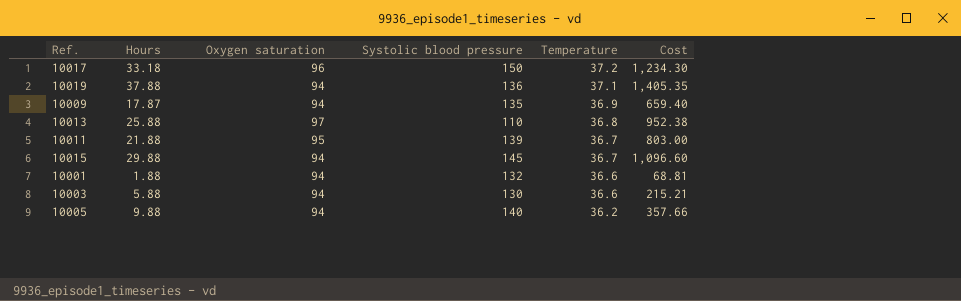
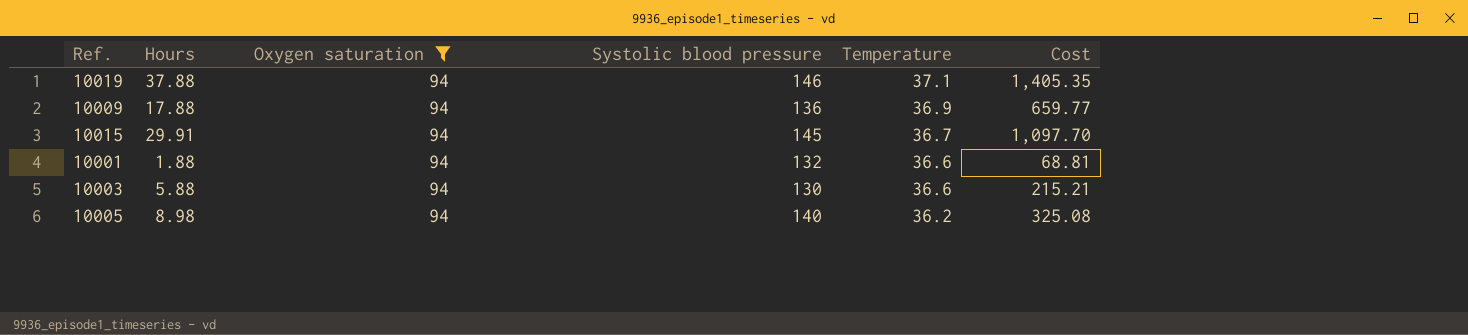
filter: none -> Oxygen saturation = 94
10019 | Systolic blood pressure: 136 -> 146
10009 | Hours: 17.87 -> 17.88
10009 | Systolic blood pressure: 135 -> 136
10009 | Cost: 659.40 -> 659.77
10015 | Hours: 29.88 -> 29.91
10015 | Cost: 1,096.60 -> 1,097.70
10005 | Hours: 9.88 -> 8.98
10005 | Cost: 357.66 -> 325.08

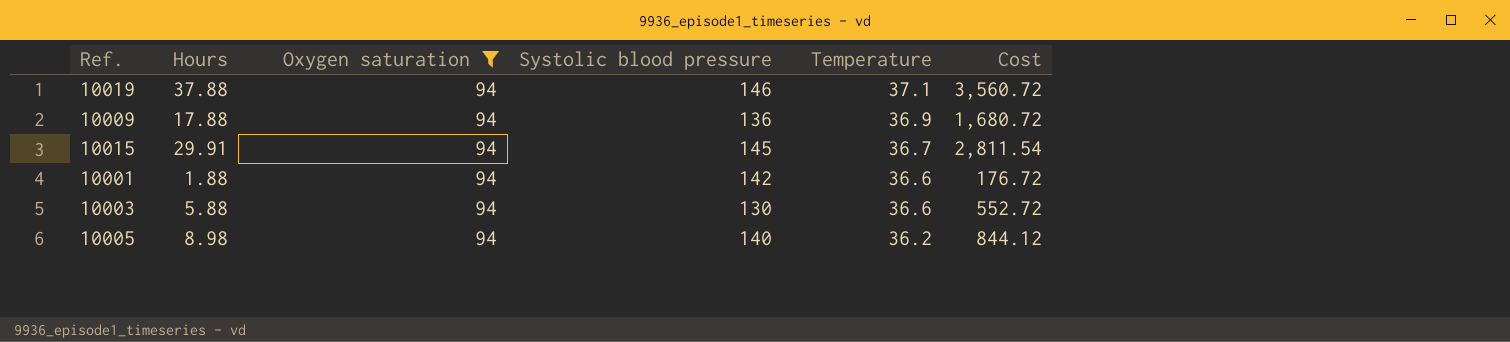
column Cost | formula: [Hours] * [Temperature] -> [Hours] * [Oxygen saturation]
10001 | Systolic blood pressure: 132 -> 142

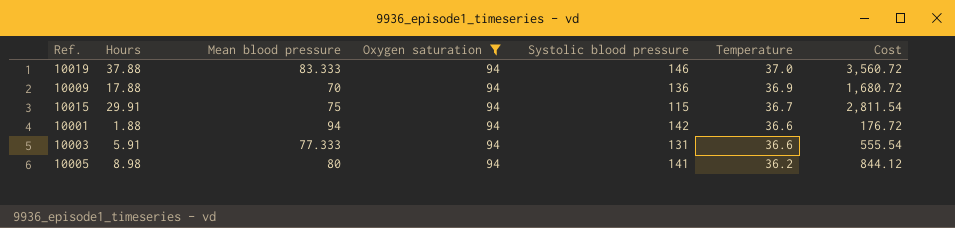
column Mean blood pressure | position: none -> 3
10019 | Temperature: 37.1 -> 37.0
10015 | Systolic blood pressure: 145 -> 115
10003 | Hours: 5.88 -> 5.91
10003 | Systolic blood pressure: 130 -> 131
10003 | Cost: 552.72 -> 555.54
10005 | Systolic blood pressure: 140 -> 141

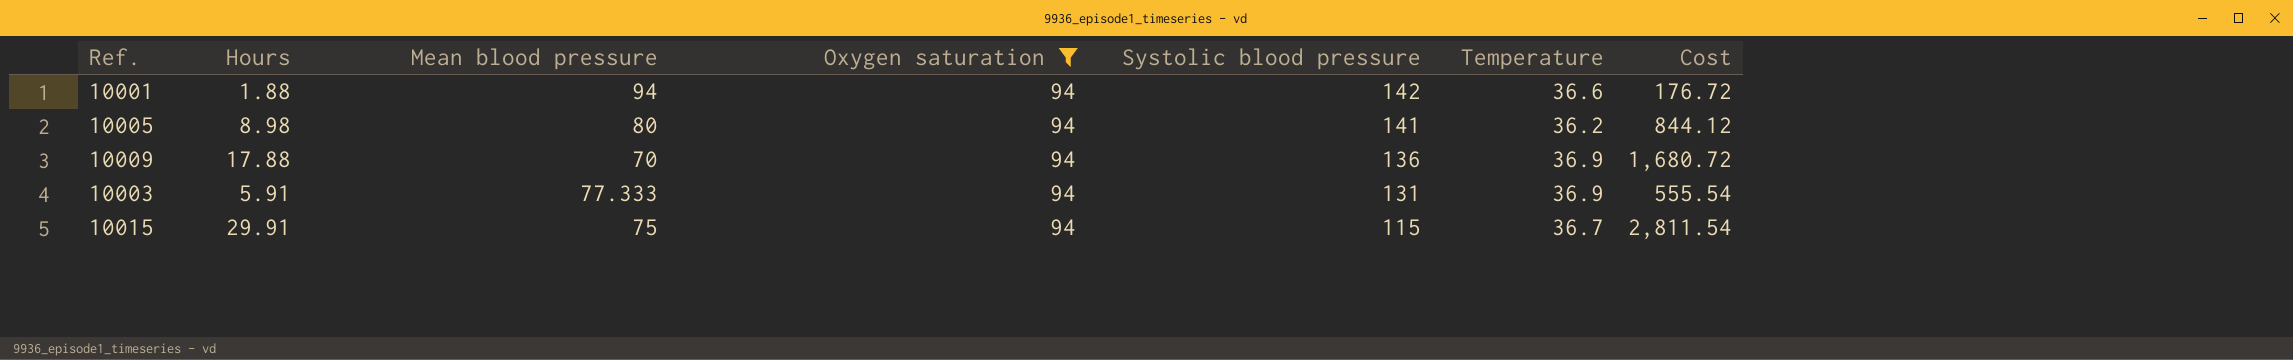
row order: Temperature descending -> Systolic blood pressure descending
row 10019: 37.88 | 83.333 | 94 | 146 | 37.0 | 3,560.72 -> none
10003 | Temperature: 36.6 -> 36.9

